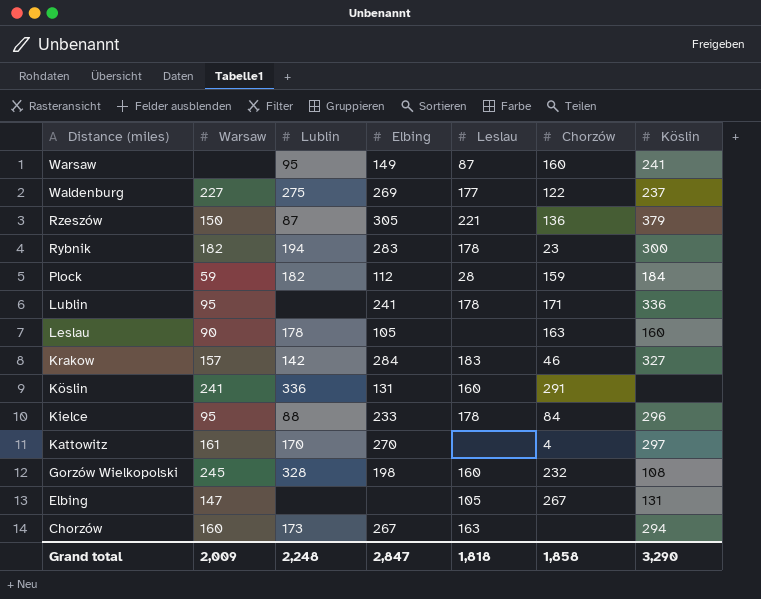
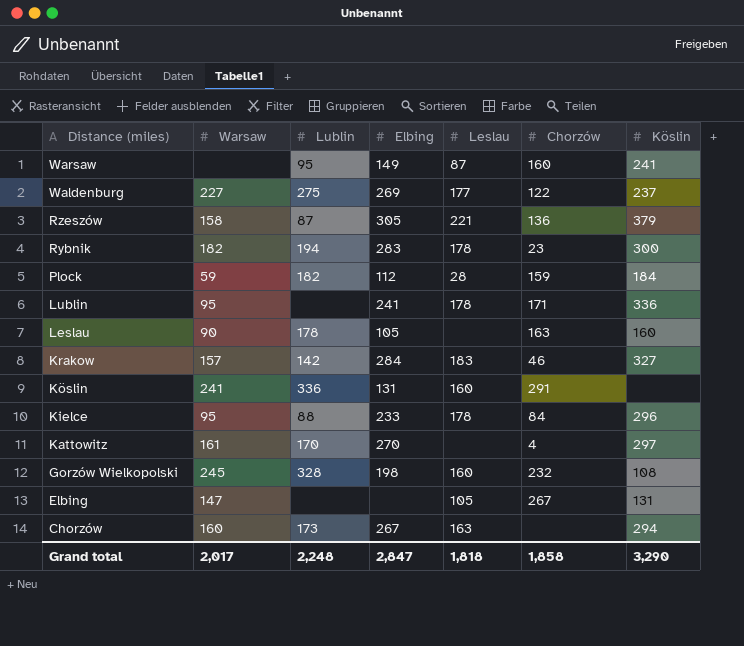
Rzeszów | Warsaw: 150 -> 158
Grand total | Warsaw: 2,009 -> 2,017

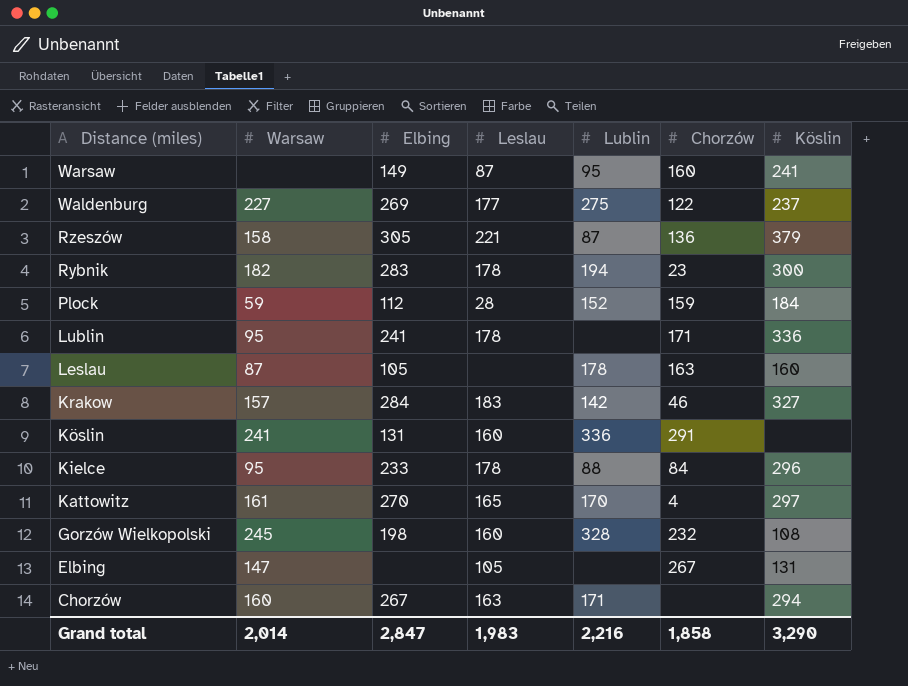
column Lublin | position: 3 -> 5
Plock | Lublin: 182 -> 152
Leslau | Warsaw: 90 -> 87
Kattowitz | Leslau: none -> 165
Chorzów | Lublin: 173 -> 171
Grand total | Warsaw: 2,017 -> 2,014
Grand total | Leslau: 1,818 -> 1,983
Grand total | Lublin: 2,248 -> 2,216

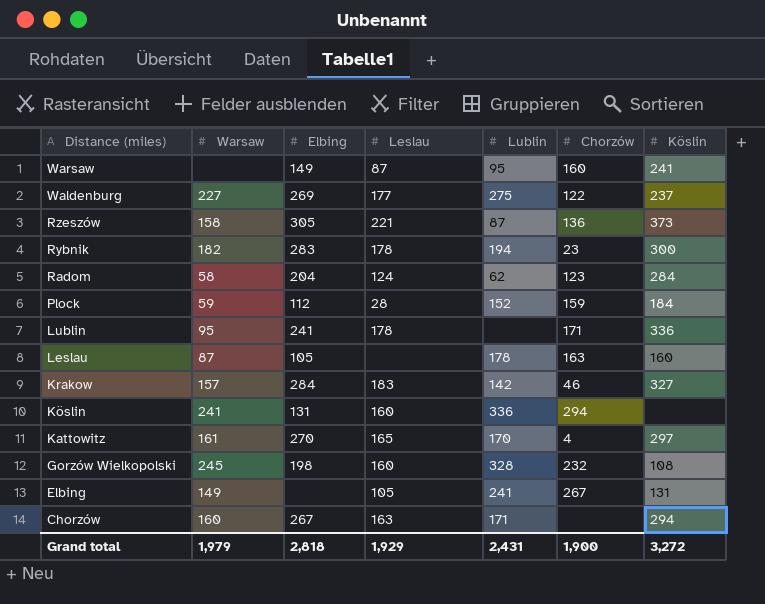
row Kielce: 95 | 233 | 178 | 88 | 84 | 296 -> none
Rzeszów | Köslin: 379 -> 373
row Radom: none -> 58 | 204 | 124 | 62 | 123 | 284
Köslin | Chorzów: 291 -> 294
Elbing | Warsaw: 147 -> 149
Elbing | Lublin: none -> 241
Grand total | Warsaw: 2,014 -> 1,979
Grand total | Elbing: 2,847 -> 2,818
Grand total | Leslau: 1,983 -> 1,929
Grand total | Lublin: 2,216 -> 2,431
Grand total | Chorzów: 1,858 -> 1,900
Grand total | Köslin: 3,290 -> 3,272

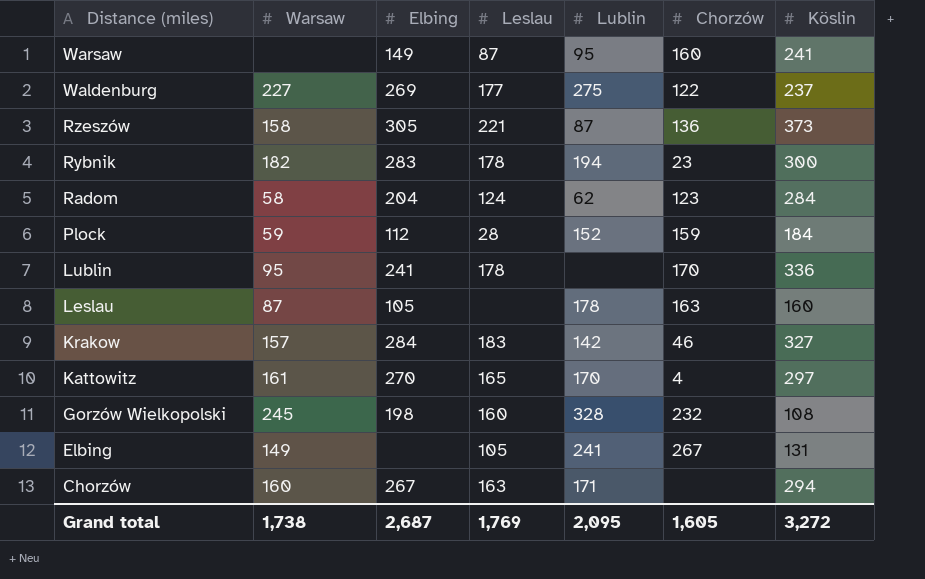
row Köslin: 241 | 131 | 160 | 336 | 294 | none -> none
Lublin | Chorzów: 171 -> 170
Grand total | Warsaw: 1,979 -> 1,738
Grand total | Elbing: 2,818 -> 2,687
Grand total | Leslau: 1,929 -> 1,769
Grand total | Lublin: 2,431 -> 2,095
Grand total | Chorzów: 1,900 -> 1,605

